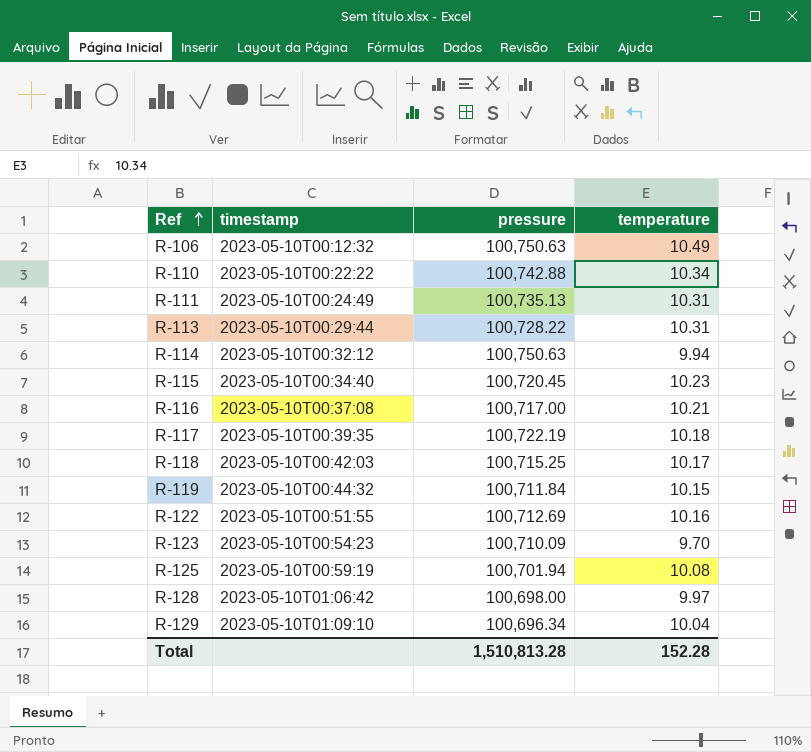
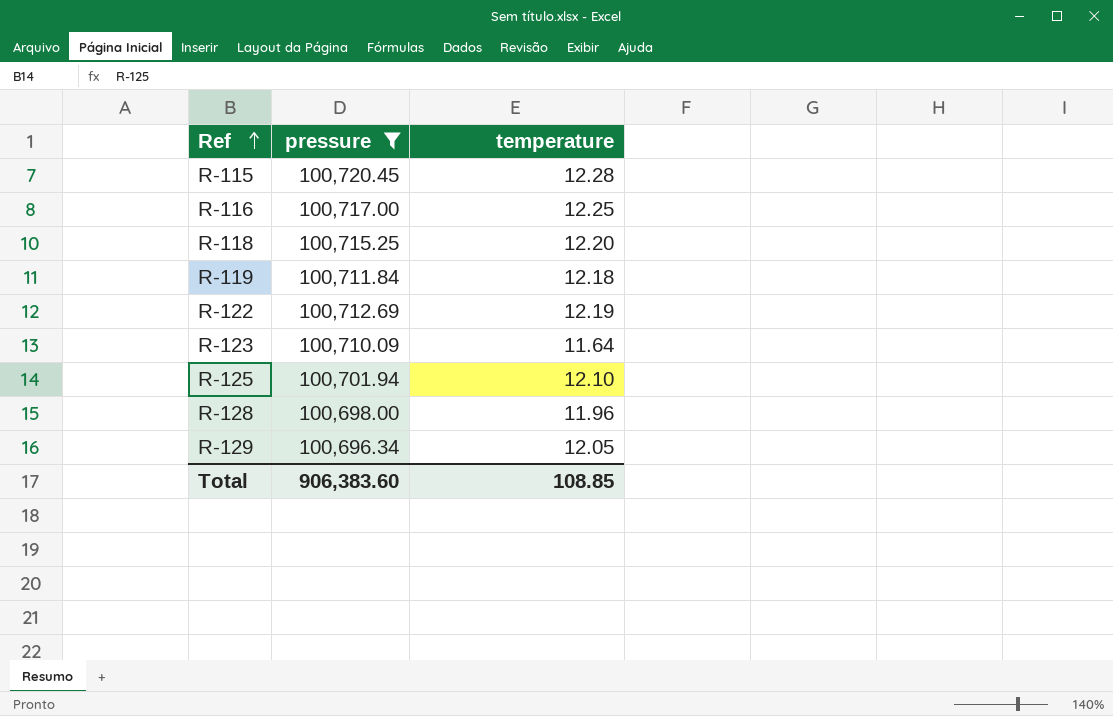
filter: none -> pressure <= 100,720.45
column timestamp | position: 2 -> none
R-115 | temperature: 10.23 -> 12.28
R-116 | temperature: 10.21 -> 12.25
R-118 | temperature: 10.17 -> 12.20
R-119 | temperature: 10.15 -> 12.18
R-122 | temperature: 10.16 -> 12.19
R-123 | temperature: 9.70 -> 11.64
R-125 | temperature: 10.08 -> 12.10
R-128 | temperature: 9.97 -> 11.96
R-129 | temperature: 10.04 -> 12.05
Total | pressure: 1,510,813.28 -> 906,383.60
Total | temperature: 152.28 -> 108.85

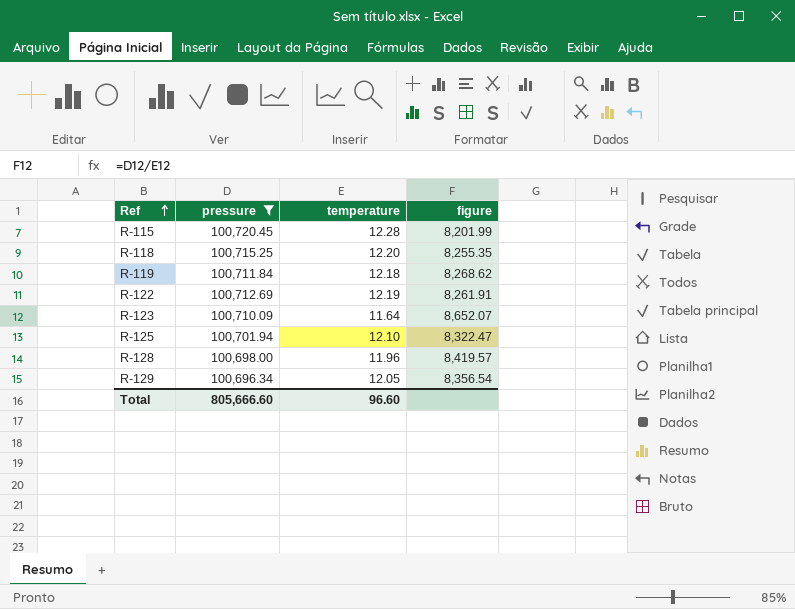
column figure | formula: none -> [pressure] / [temperature]
row R-116: 100,717.00 | 12.25 -> none
Total | pressure: 906,383.60 -> 805,666.60
Total | temperature: 108.85 -> 96.60

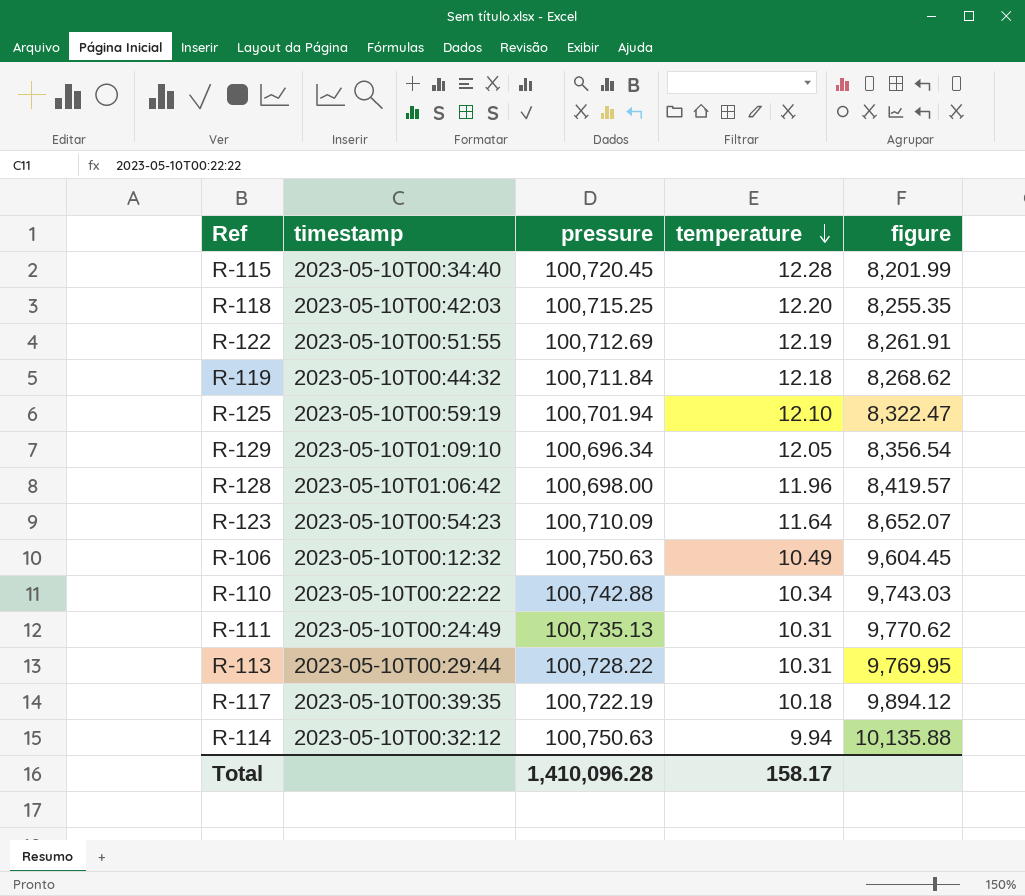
filter: pressure <= 100,720.45 -> none
row order: Ref ascending -> temperature descending
column timestamp | position: none -> 2
Total | pressure: 805,666.60 -> 1,410,096.28
Total | temperature: 96.60 -> 158.17

